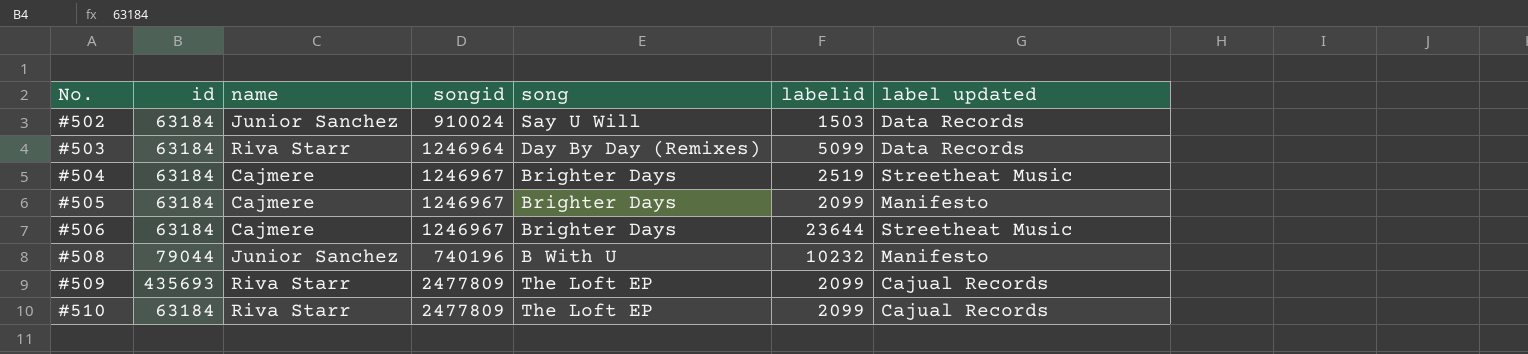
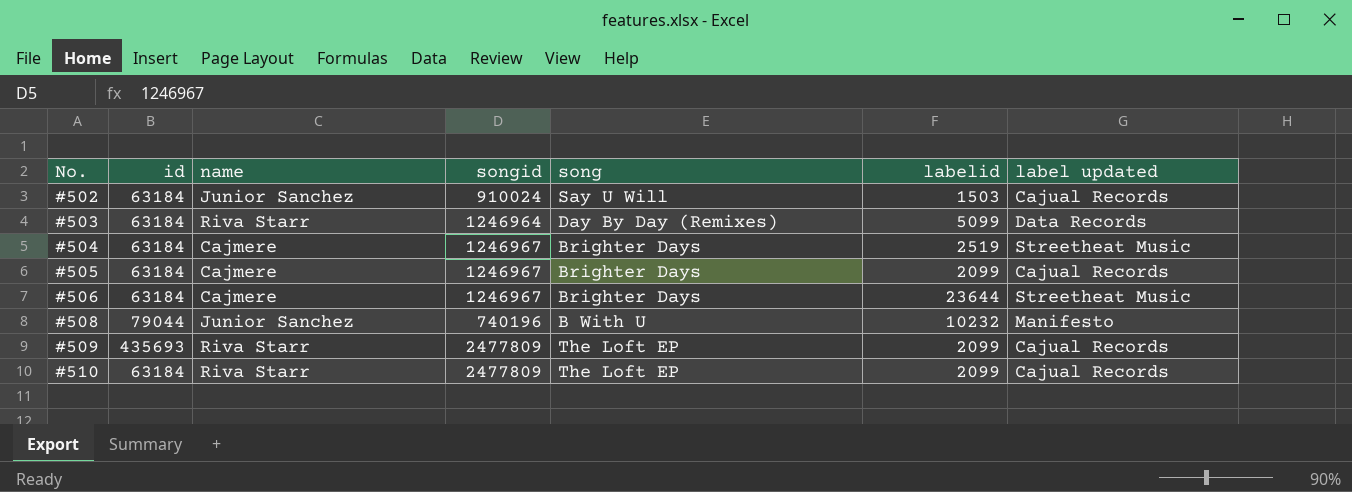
#502 | label updated: Data Records -> Cajual Records
#505 | label updated: Manifesto -> Cajual Records

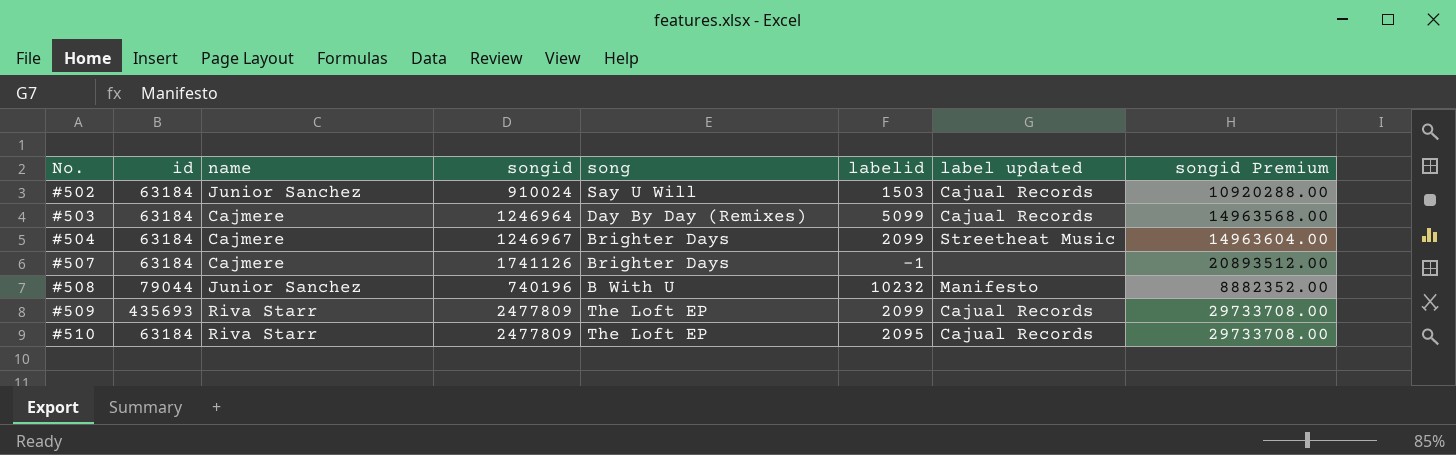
column songid Premium | formula: none -> [songid] * 12
row #505: 63184 | Cajmere | 1246967 | Brighter Days | 2099 | Cajual Records -> none
row #506: 63184 | Cajmere | 1246967 | Brighter Days | 23644 | Streetheat Music -> none
#503 | name: Riva Starr -> Cajmere
#503 | label updated: Data Records -> Cajual Records
#504 | labelid: 2519 -> 2099
row #507: none -> 63184 | Cajmere | 1741126 | Brighter Days | -1 | none | 20893512.00
#510 | labelid: 2099 -> 2095

